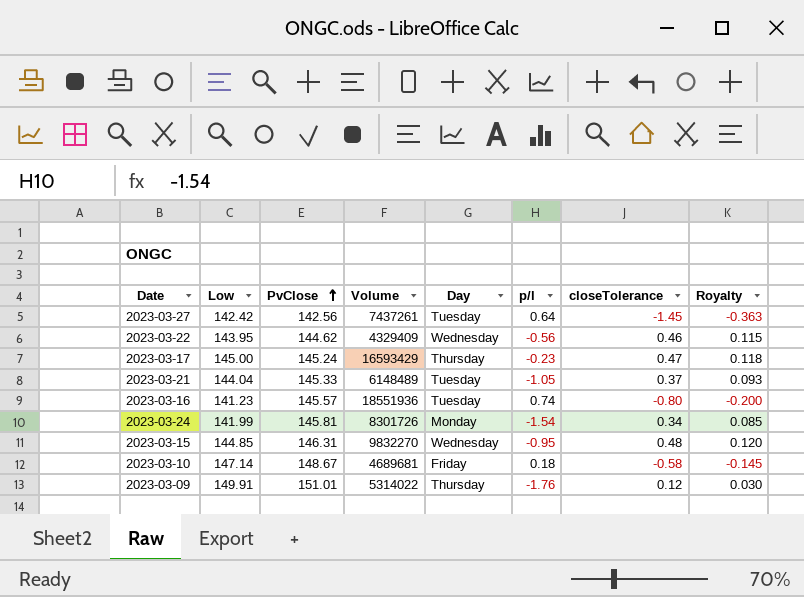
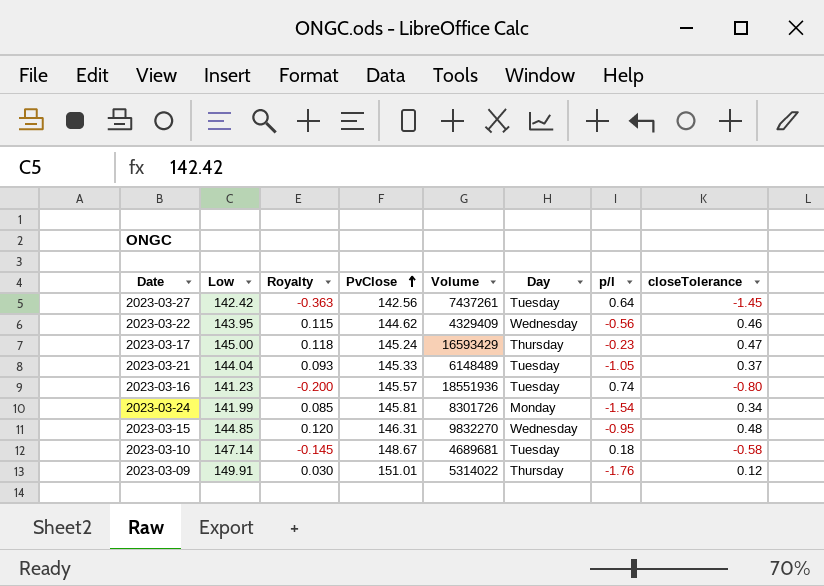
column Royalty | position: 8 -> 3
2023-03-10 | Day: Friday -> Tuesday

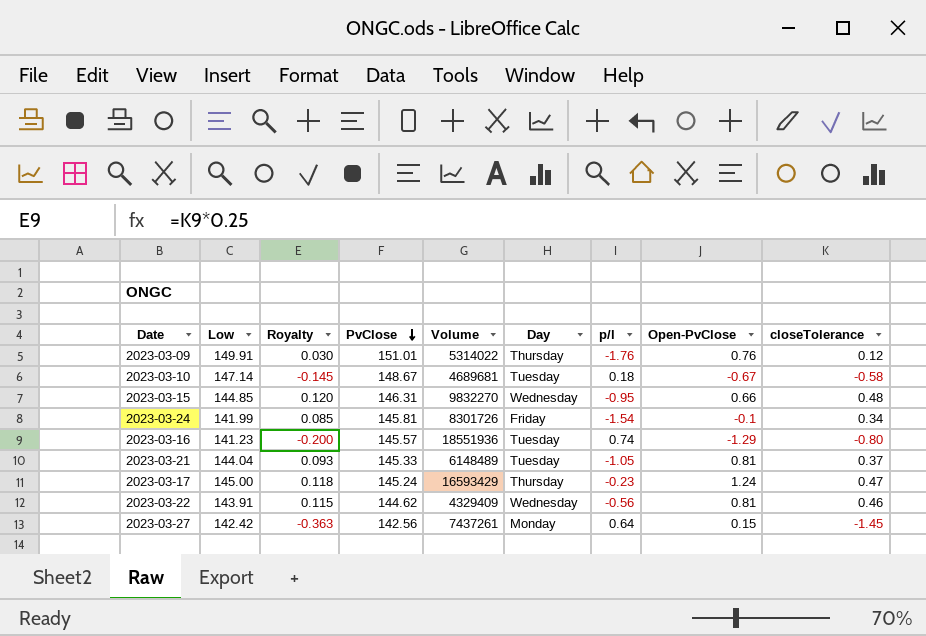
row order: PvClose ascending -> PvClose descending
column Open-PvClose | position: none -> 8
2023-03-24 | Day: Monday -> Friday
2023-03-22 | Low: 143.95 -> 143.91
2023-03-27 | Day: Tuesday -> Monday

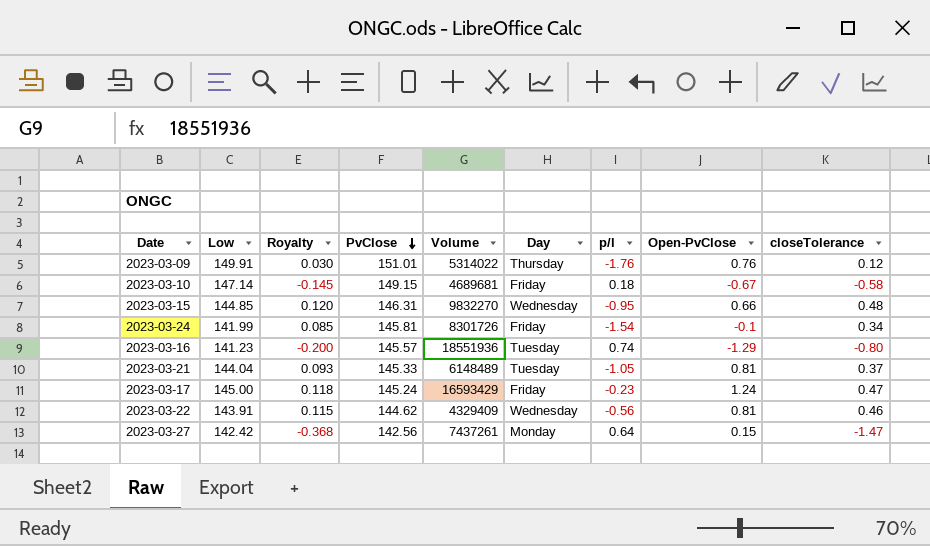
2023-03-10 | PvClose: 148.67 -> 149.15
2023-03-10 | Day: Tuesday -> Friday
2023-03-17 | Day: Thursday -> Friday
2023-03-27 | Royalty: -0.363 -> -0.368
2023-03-27 | closeTolerance: -1.45 -> -1.47

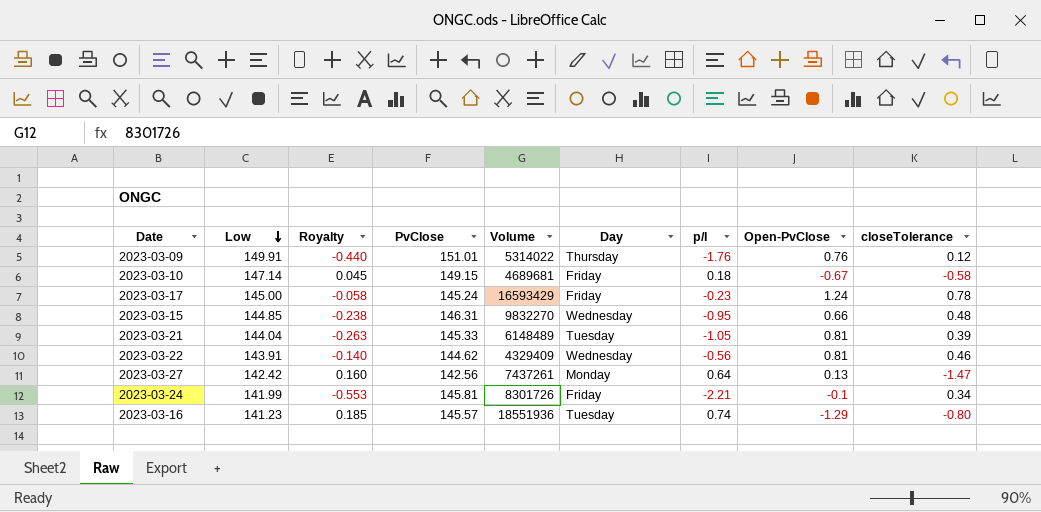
row order: PvClose descending -> Low descending
column Royalty | formula: [closeTolerance] * 0.25 -> [p/l] * 0.25
2023-03-17 | closeTolerance: 0.47 -> 0.78
2023-03-21 | closeTolerance: 0.37 -> 0.39
2023-03-27 | Open-PvClose: 0.15 -> 0.13
2023-03-24 | p/l: -1.54 -> -2.21

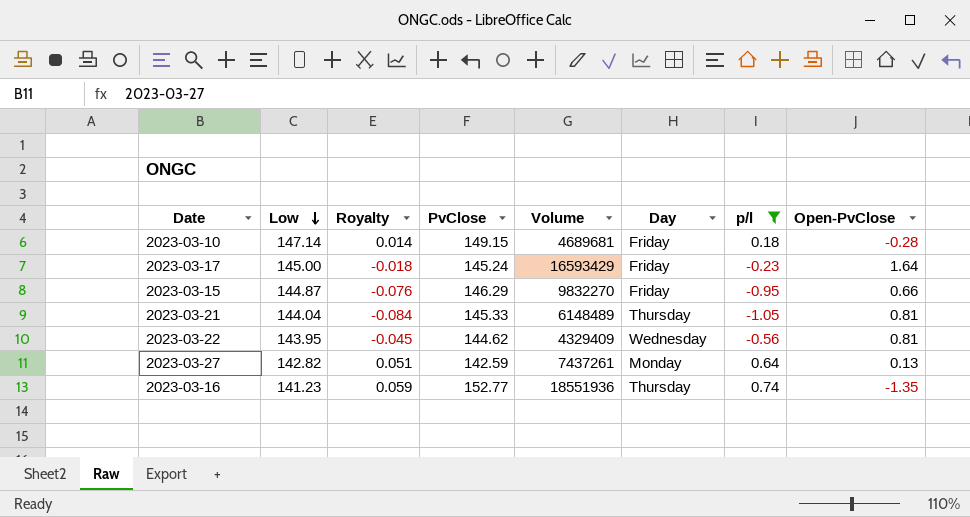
filter: none -> p/l >= -1.05
column closeTolerance | position: 9 -> none
column Royalty | formula: [p/l] * 0.25 -> [p/l] * 0.08
2023-03-10 | Open-PvClose: -0.67 -> -0.28
2023-03-17 | Open-PvClose: 1.24 -> 1.64
2023-03-15 | Low: 144.85 -> 144.87
2023-03-15 | PvClose: 146.31 -> 146.29
2023-03-15 | Day: Wednesday -> Friday
2023-03-21 | Day: Tuesday -> Thursday
2023-03-22 | Low: 143.91 -> 143.95
2023-03-27 | Low: 142.42 -> 142.82
2023-03-27 | PvClose: 142.56 -> 142.59
2023-03-16 | PvClose: 145.57 -> 152.77
2023-03-16 | Day: Tuesday -> Thursday
2023-03-16 | Open-PvClose: -1.29 -> -1.35

